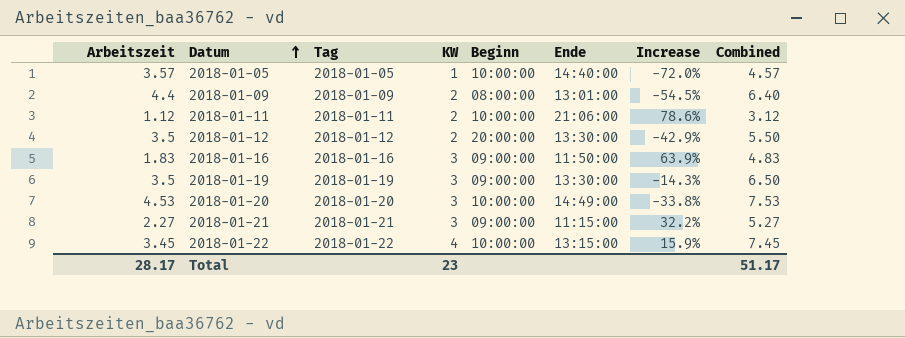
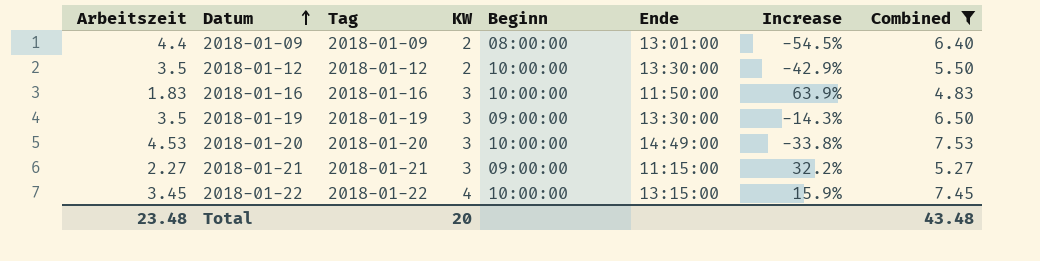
filter: none -> Combined >= 4.83
2018-01-12 | Beginn: 20:00:00 -> 10:00:00
2018-01-16 | Beginn: 09:00:00 -> 10:00:00
Total | Arbeitszeit: 28.17 -> 23.48
Total | KW: 23 -> 20
Total | Combined: 51.17 -> 43.48

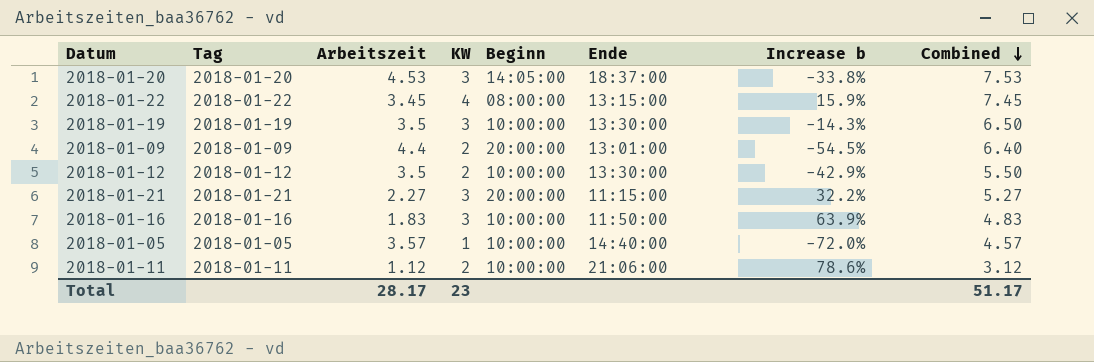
filter: Combined >= 4.83 -> none
row order: Datum ascending -> Combined descending
column Arbeitszeit | position: 1 -> 3
column name: Increase -> Increase b
2018-01-20 | Beginn: 10:00:00 -> 14:05:00
2018-01-20 | Ende: 14:49:00 -> 18:37:00
2018-01-22 | Beginn: 10:00:00 -> 08:00:00
2018-01-19 | Beginn: 09:00:00 -> 10:00:00
2018-01-09 | Beginn: 08:00:00 -> 20:00:00
2018-01-21 | Beginn: 09:00:00 -> 20:00:00
Total | Arbeitszeit: 23.48 -> 28.17
Total | KW: 20 -> 23
Total | Combined: 43.48 -> 51.17

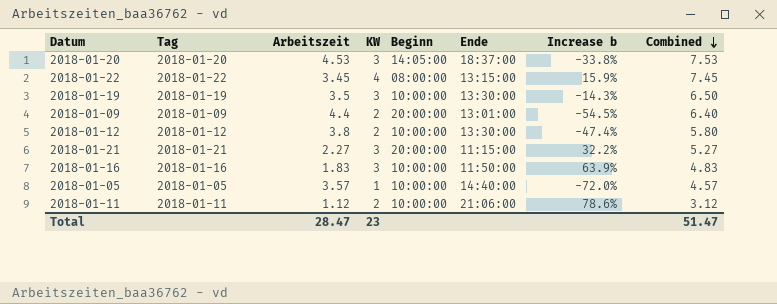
2018-01-12 | Arbeitszeit: 3.5 -> 3.8
2018-01-12 | Increase b: -42.9% -> -47.4%
2018-01-12 | Combined: 5.50 -> 5.80
Total | Arbeitszeit: 28.17 -> 28.47
Total | Combined: 51.17 -> 51.47

